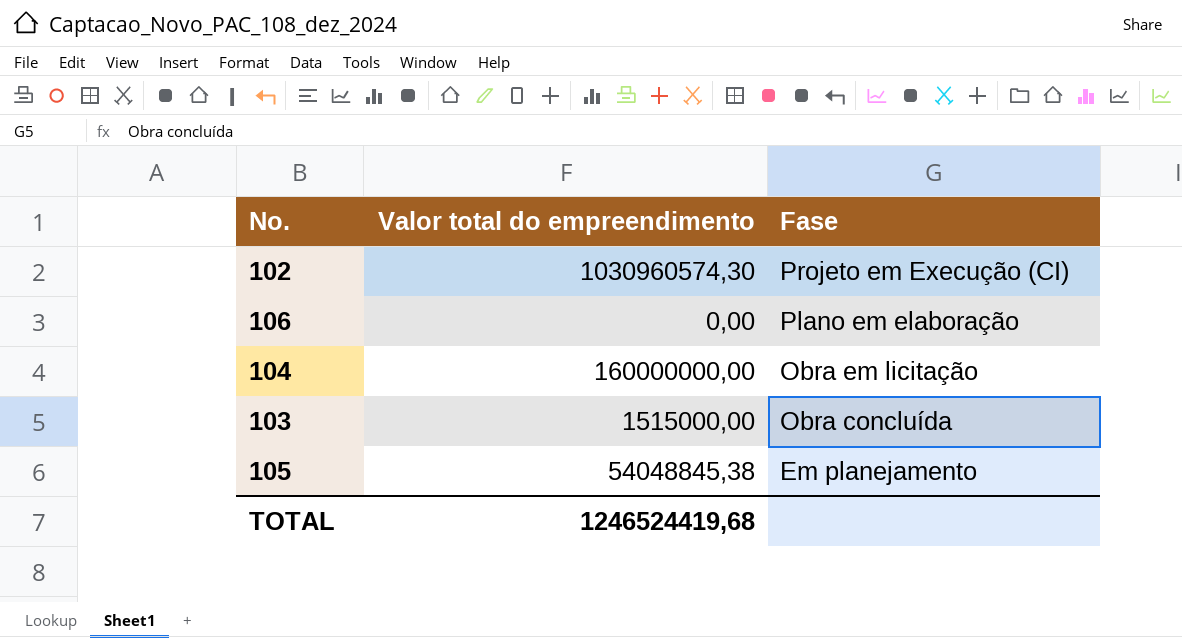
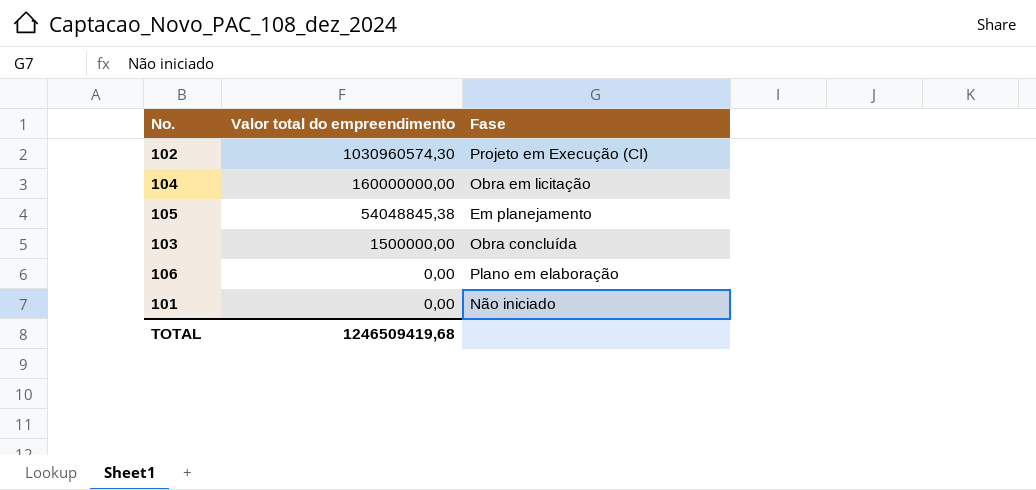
row order: Fase descending -> Valor total do empreendimento descending
103 | Valor total do empreendimento: 1515000,00 -> 1500000,00
row 101: none -> 0,00 | Não iniciado
TOTAL | Valor total do empreendimento: 1246524419,68 -> 1246509419,68

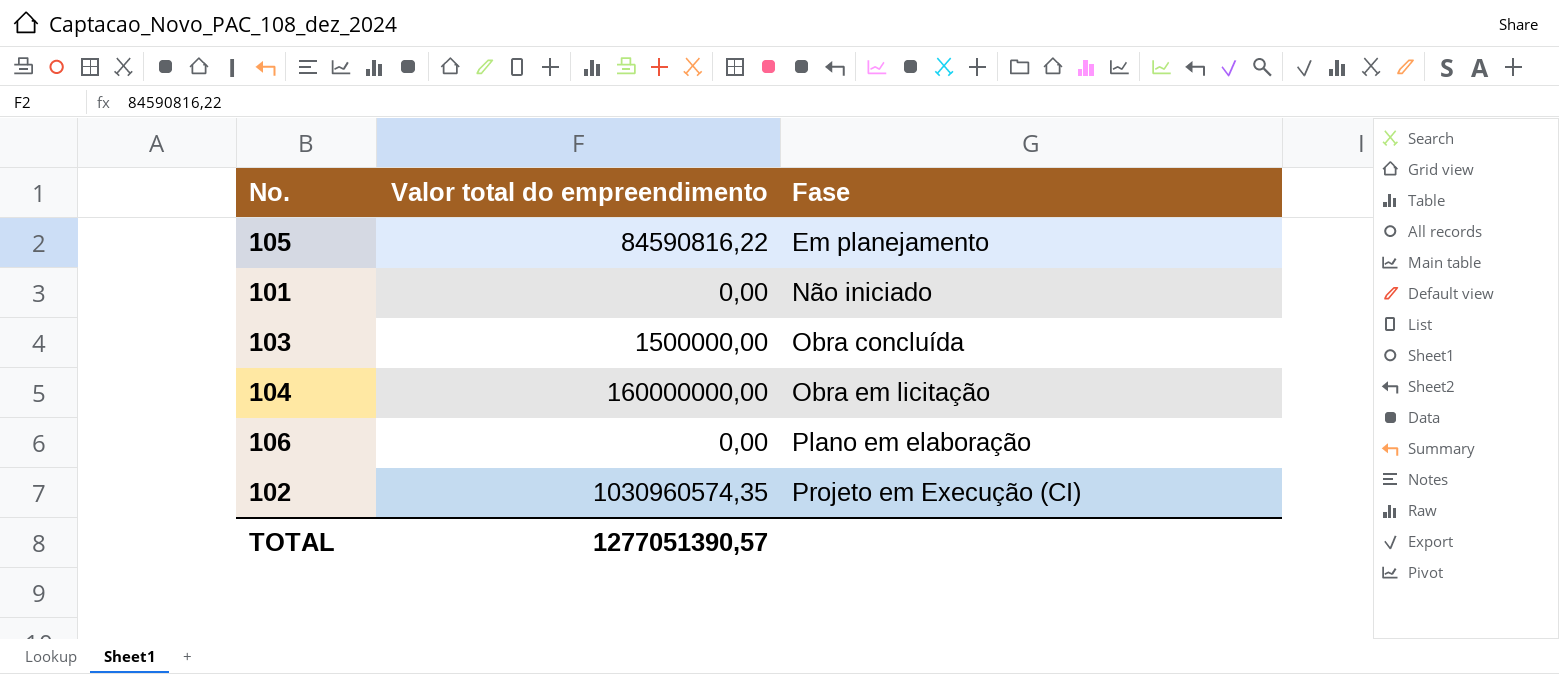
row order: Valor total do empreendimento descending -> Fase ascending
105 | Valor total do empreendimento: 54048845,38 -> 84590816,22
102 | Valor total do empreendimento: 1030960574,30 -> 1030960574,35
TOTAL | Valor total do empreendimento: 1246509419,68 -> 1277051390,57

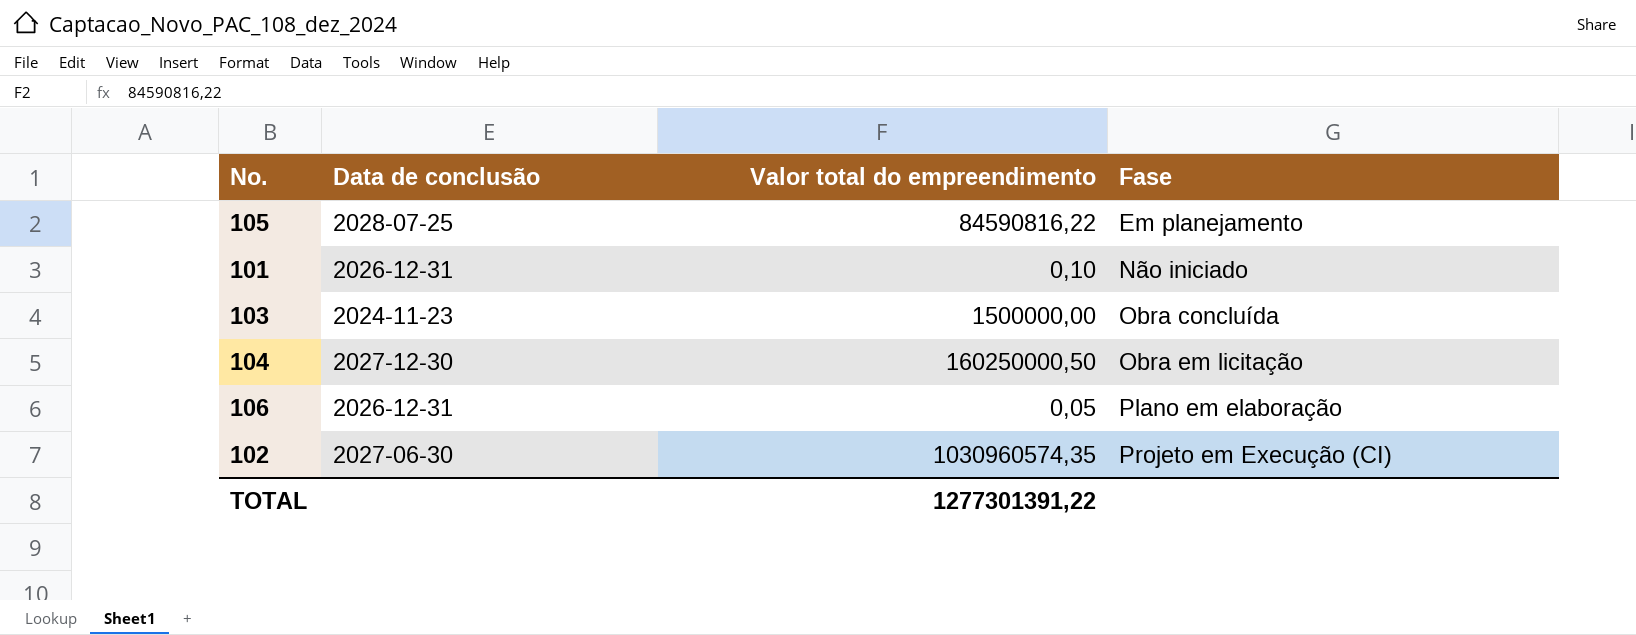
column Data de conclusão | position: none -> 2
101 | Valor total do empreendimento: 0,00 -> 0,10
104 | Valor total do empreendimento: 160000000,00 -> 160250000,50
106 | Valor total do empreendimento: 0,00 -> 0,05
TOTAL | Valor total do empreendimento: 1277051390,57 -> 1277301391,22

